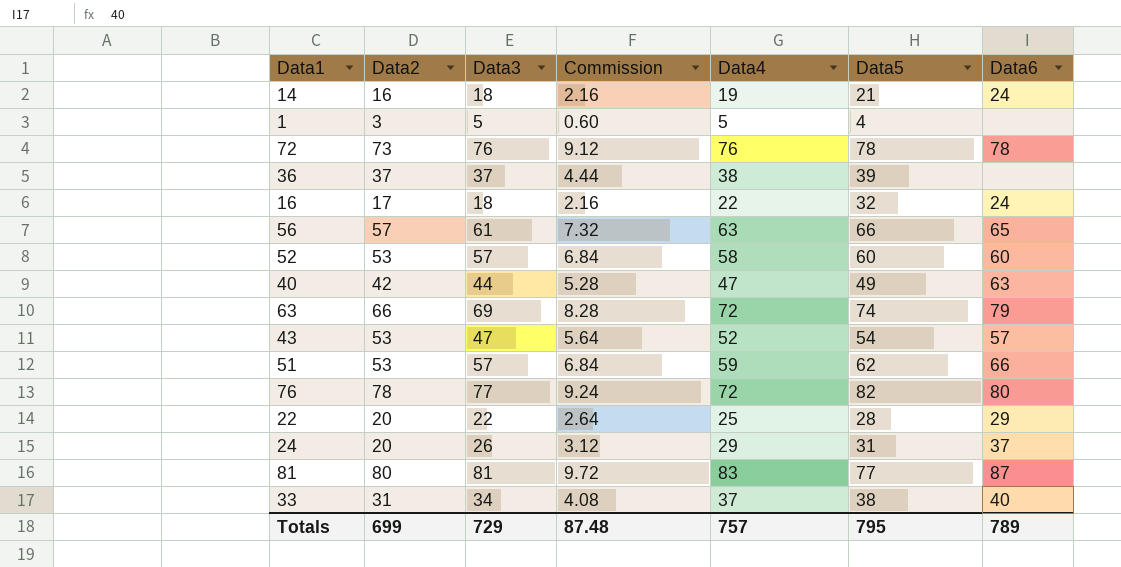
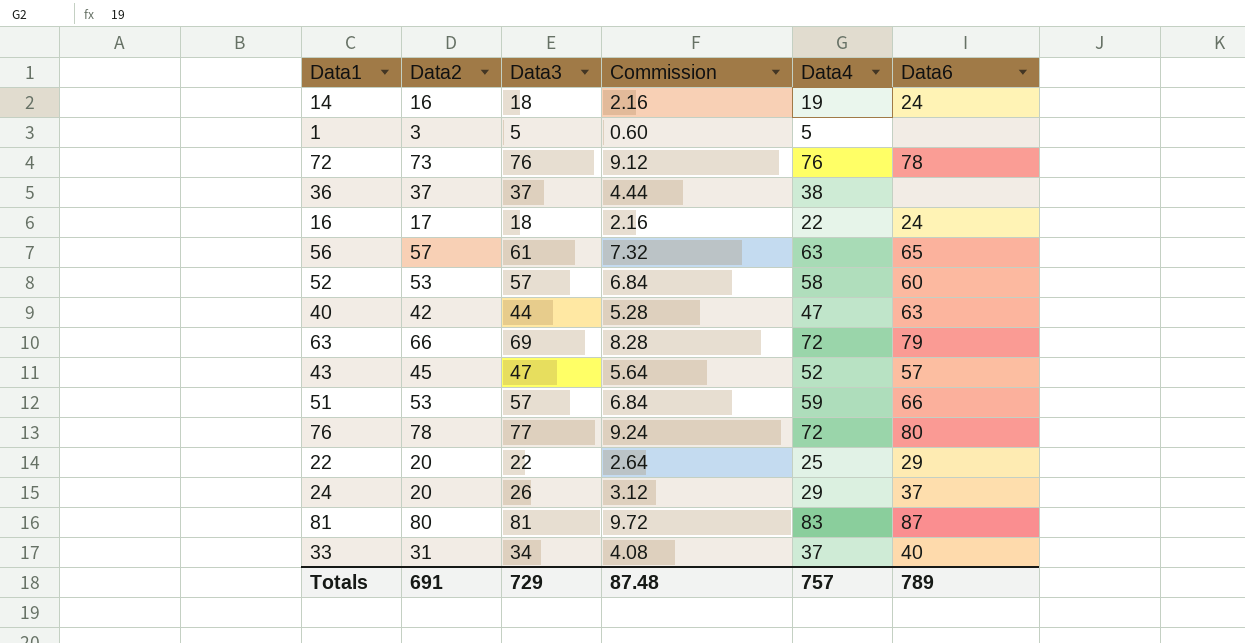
column Data5 | position: 6 -> none
43 | Data2: 53 -> 45
Totals | Data2: 699 -> 691

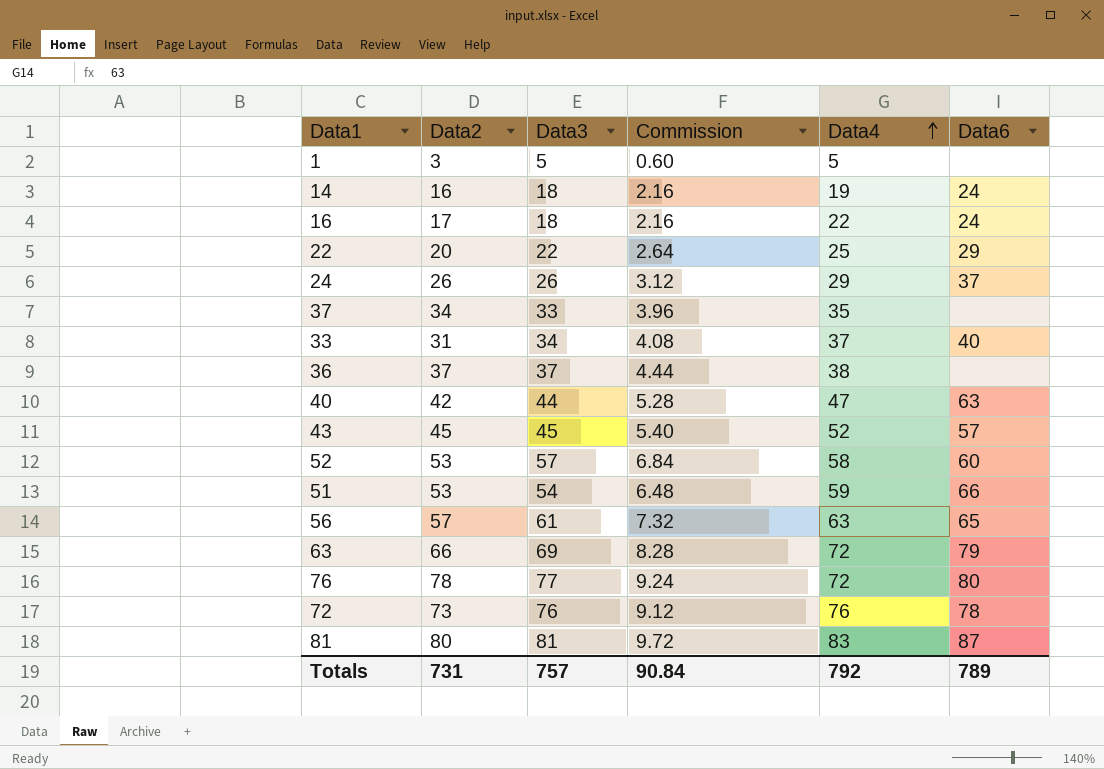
row order: none -> Data4 ascending
24 | Data2: 20 -> 26
row 37: none -> 34 | 33 | 3.96 | 35 | none
43 | Data3: 47 -> 45
43 | Commission: 5.64 -> 5.40
51 | Data3: 57 -> 54
51 | Commission: 6.84 -> 6.48
Totals | Data2: 691 -> 731
Totals | Data3: 729 -> 757
Totals | Commission: 87.48 -> 90.84
Totals | Data4: 757 -> 792

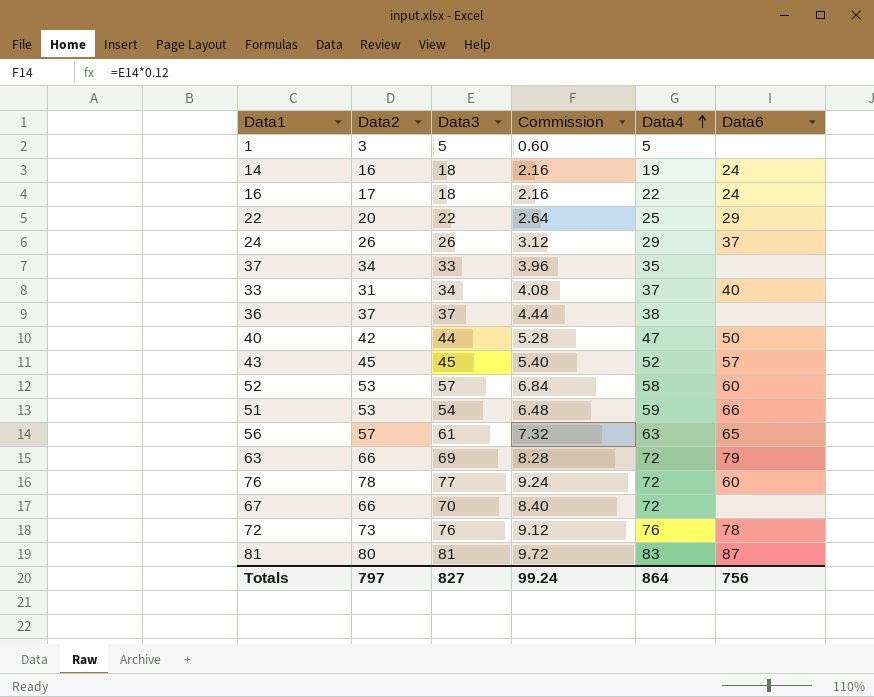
40 | Data6: 63 -> 50
76 | Data6: 80 -> 60
row 67: none -> 66 | 70 | 8.40 | 72 | none
Totals | Data2: 731 -> 797
Totals | Data3: 757 -> 827
Totals | Commission: 90.84 -> 99.24
Totals | Data4: 792 -> 864
Totals | Data6: 789 -> 756

